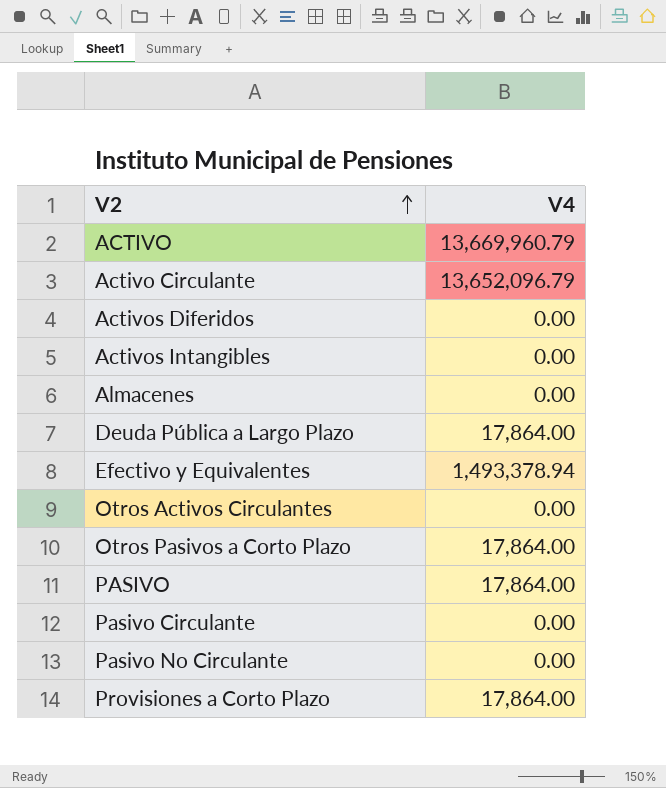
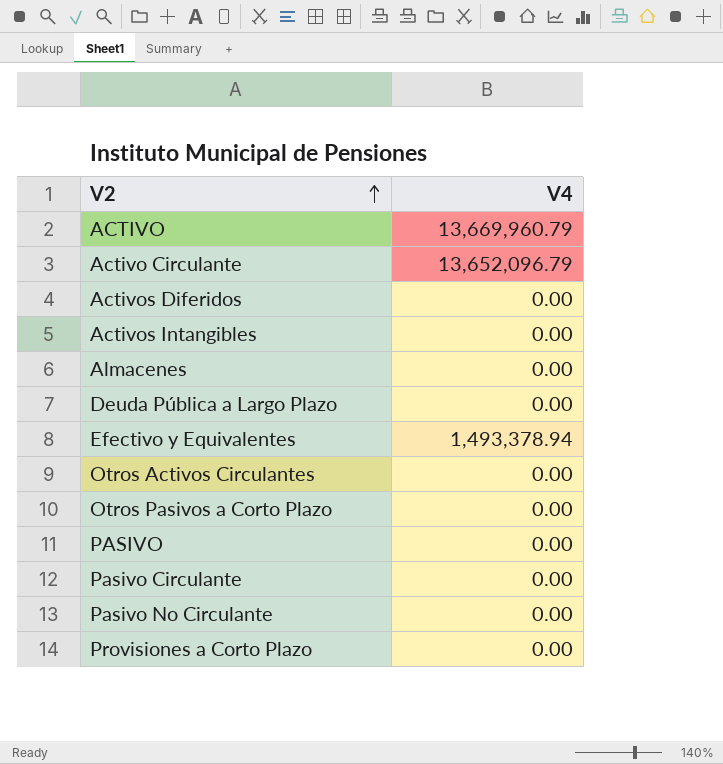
Deuda Pública a Largo Plazo | V4: 17,864.00 -> 0.00
Otros Pasivos a Corto Plazo | V4: 17,864.00 -> 0.00
PASIVO | V4: 17,864.00 -> 0.00
Provisiones a Corto Plazo | V4: 17,864.00 -> 0.00

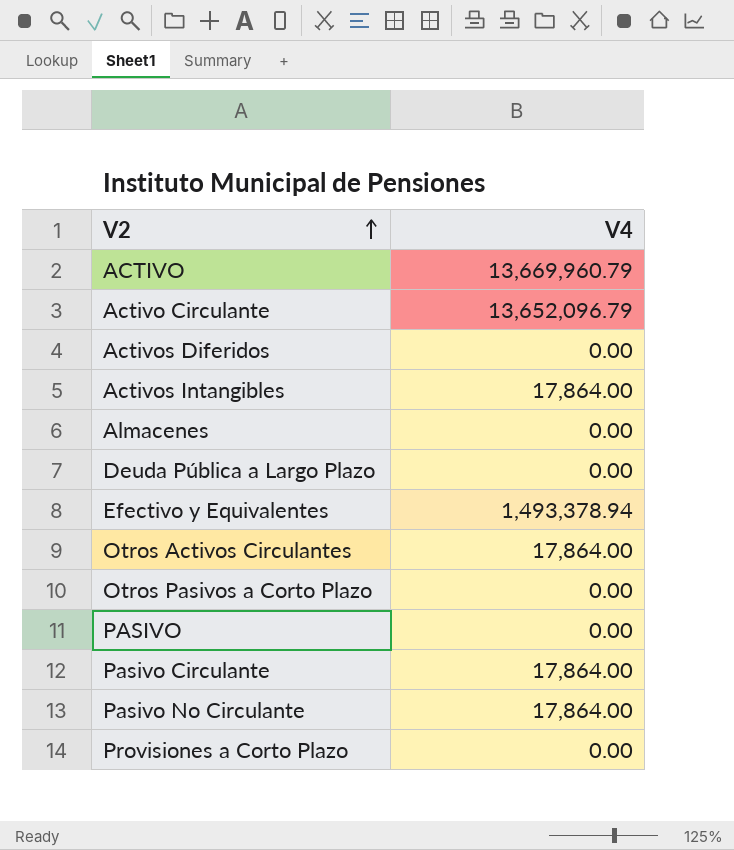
Activos Intangibles | V4: 0.00 -> 17,864.00
Otros Activos Circulantes | V4: 0.00 -> 17,864.00
Pasivo Circulante | V4: 0.00 -> 17,864.00
Pasivo No Circulante | V4: 0.00 -> 17,864.00

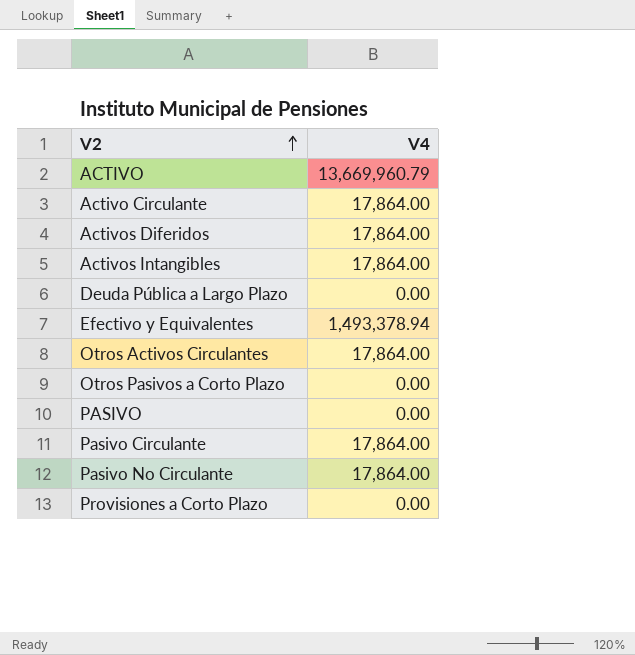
row Almacenes: 0.00 -> none
Activo Circulante | V4: 13,652,096.79 -> 17,864.00
Activos Diferidos | V4: 0.00 -> 17,864.00

